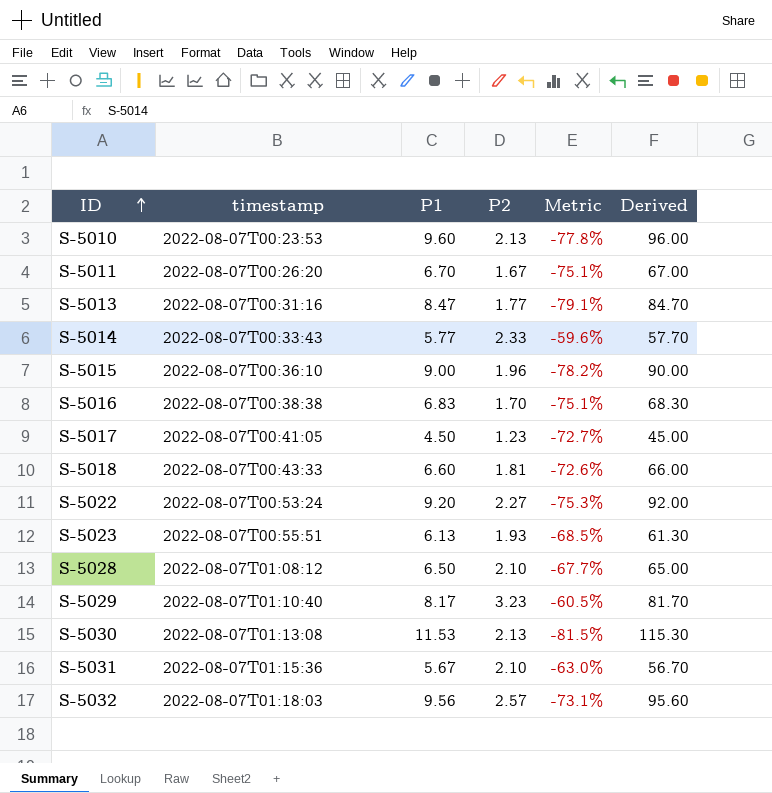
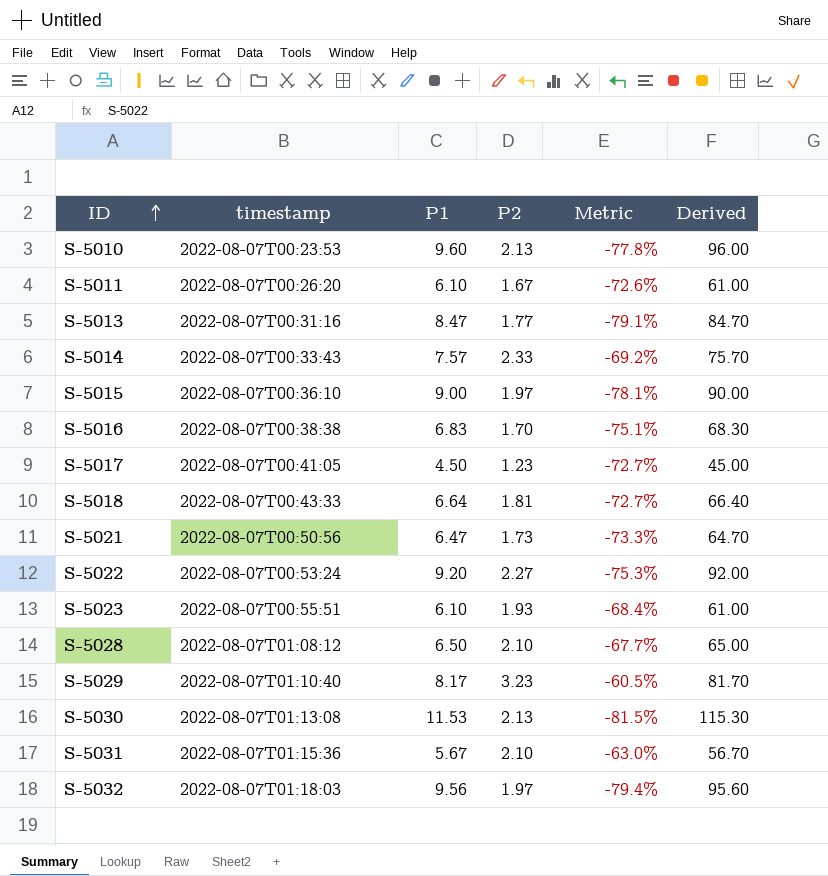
S-5011 | P1: 6.70 -> 6.10
S-5011 | Metric: -75.1% -> -72.6%
S-5011 | Derived: 67.00 -> 61.00
S-5014 | P1: 5.77 -> 7.57
S-5014 | Metric: -59.6% -> -69.2%
S-5014 | Derived: 57.70 -> 75.70
S-5015 | P2: 1.96 -> 1.97
S-5015 | Metric: -78.2% -> -78.1%
S-5018 | P1: 6.60 -> 6.64
S-5018 | Metric: -72.6% -> -72.7%
S-5018 | Derived: 66.00 -> 66.40
row S-5021: none -> 2022-08-07T00:50:56 | 6.47 | 1.73 | -73.3% | 64.70
S-5023 | P1: 6.13 -> 6.10
S-5023 | Metric: -68.5% -> -68.4%
S-5023 | Derived: 61.30 -> 61.00
S-5032 | P2: 2.57 -> 1.97
S-5032 | Metric: -73.1% -> -79.4%

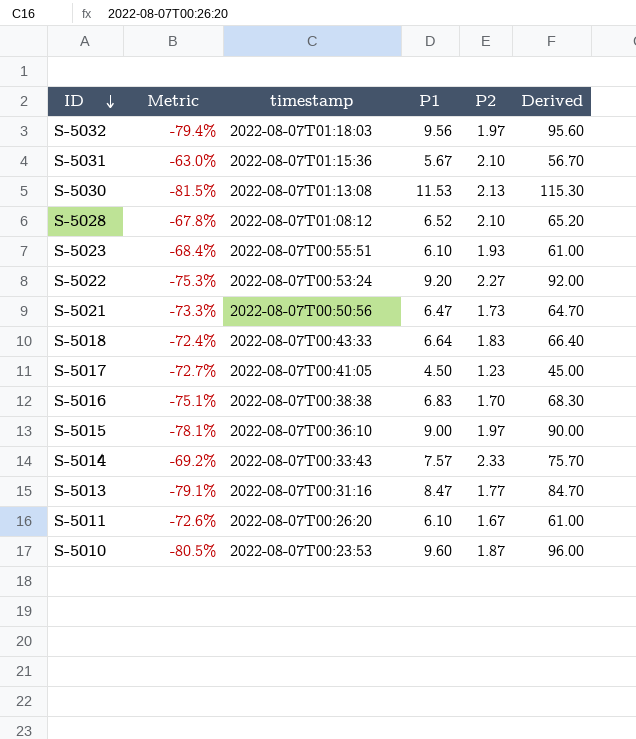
row order: ID ascending -> ID descending
column Metric | position: 5 -> 2
row S-5029: 2022-08-07T01:10:40 | 8.17 | 3.23 | -60.5% | 81.70 -> none
S-5028 | Metric: -67.7% -> -67.8%
S-5028 | P1: 6.50 -> 6.52
S-5028 | Derived: 65.00 -> 65.20
S-5018 | Metric: -72.7% -> -72.4%
S-5018 | P2: 1.81 -> 1.83
S-5010 | Metric: -77.8% -> -80.5%
S-5010 | P2: 2.13 -> 1.87

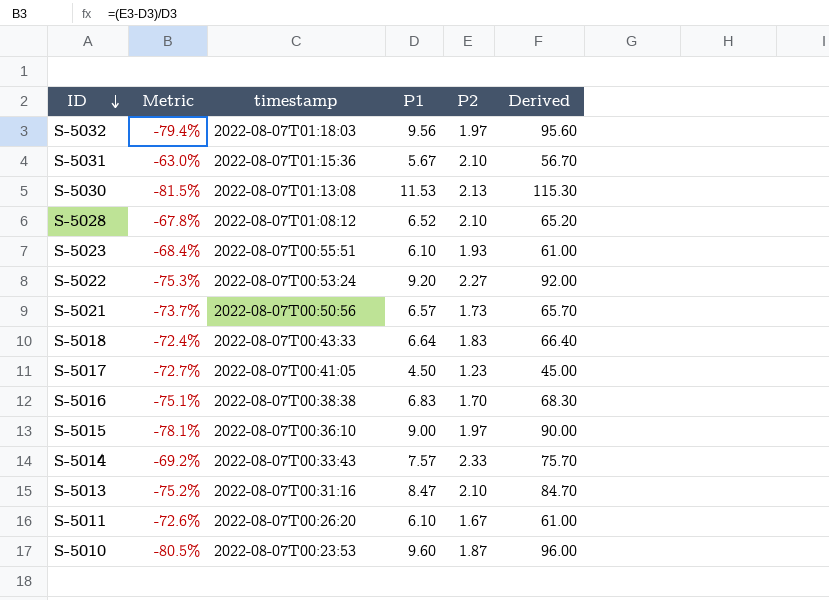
S-5021 | Metric: -73.3% -> -73.7%
S-5021 | P1: 6.47 -> 6.57
S-5021 | Derived: 64.70 -> 65.70
S-5013 | Metric: -79.1% -> -75.2%
S-5013 | P2: 1.77 -> 2.10

